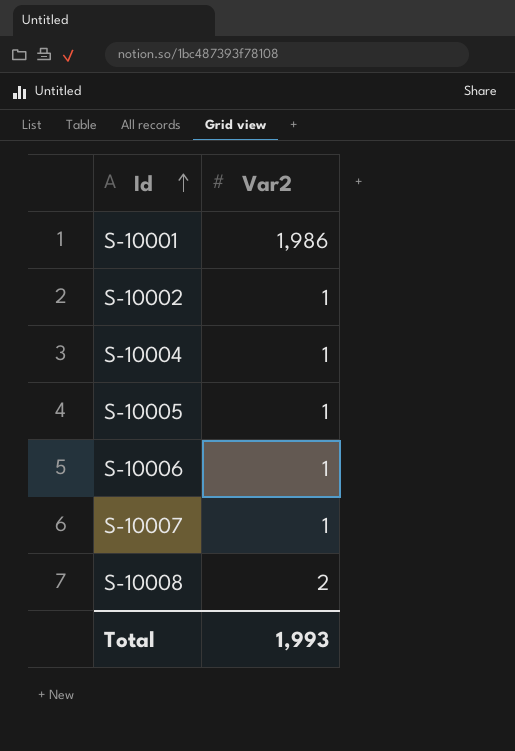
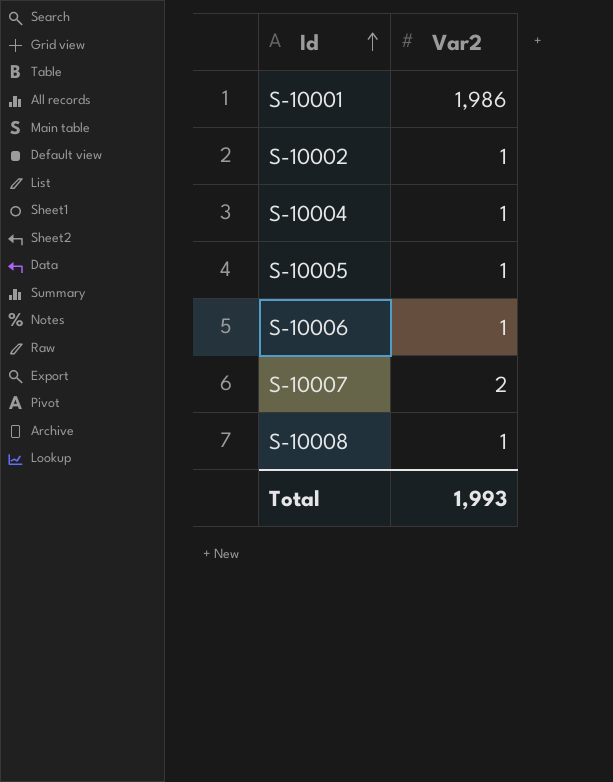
S-10007 | Var2: 1 -> 2
S-10008 | Var2: 2 -> 1

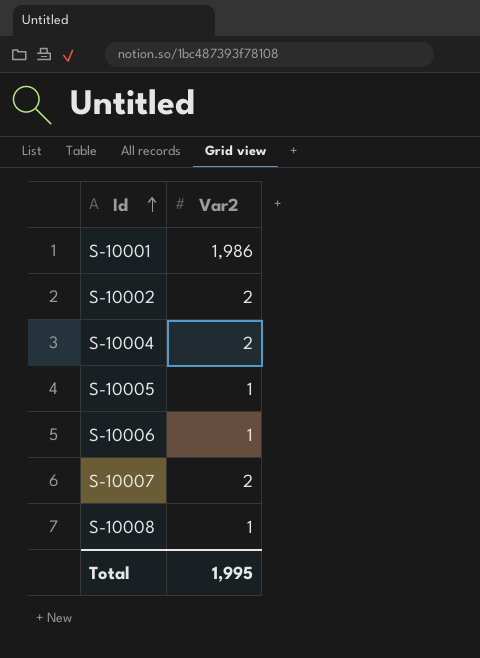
S-10002 | Var2: 1 -> 2
S-10004 | Var2: 1 -> 2
Total | Var2: 1,993 -> 1,995

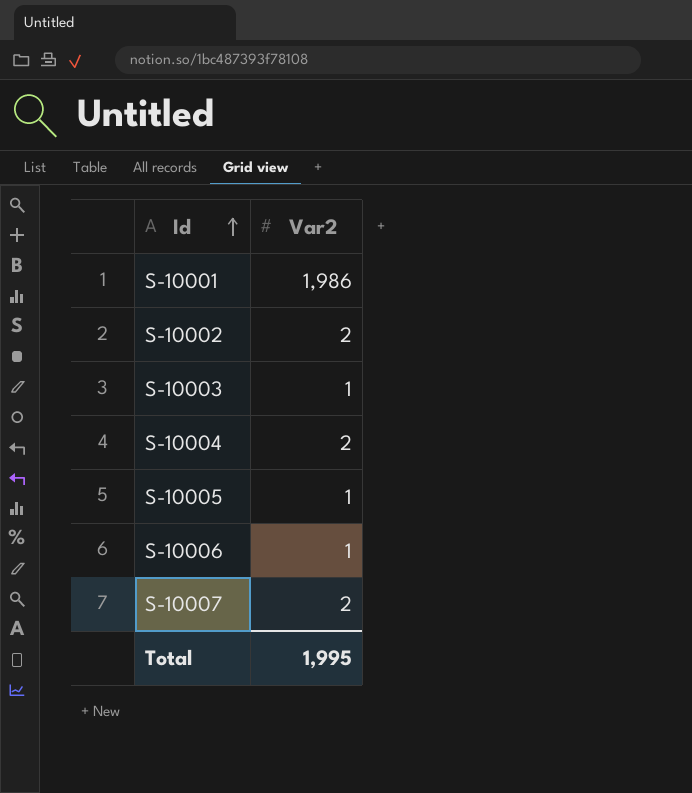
row S-10008: 1 -> none
row S-10003: none -> 1

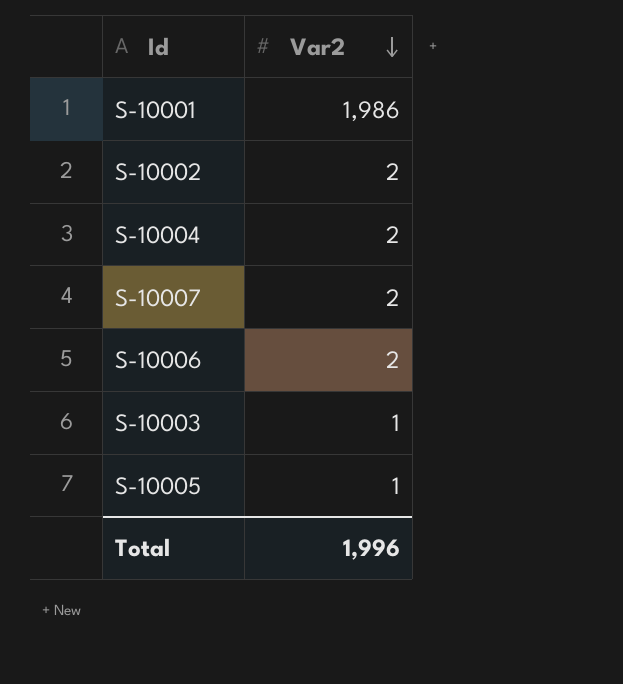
row order: Id ascending -> Var2 descending
S-10006 | Var2: 1 -> 2
Total | Var2: 1,995 -> 1,996

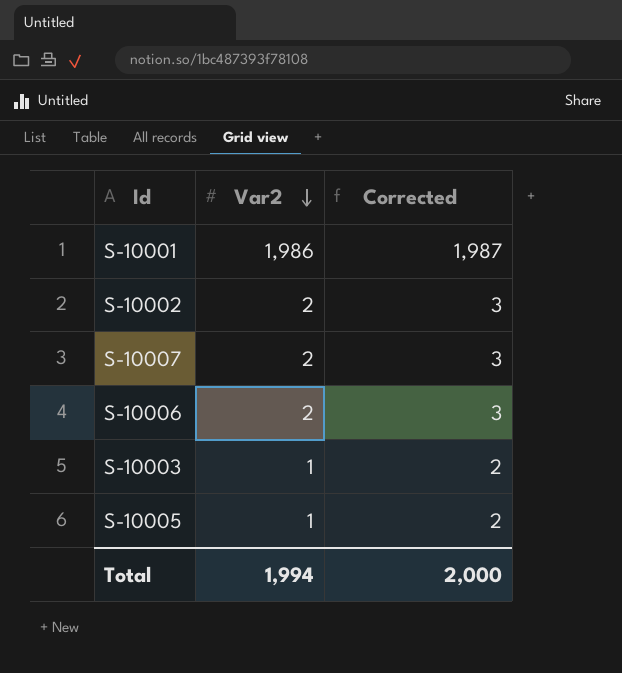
column Corrected | formula: none -> [Var2] + 1
row S-10004: 2 -> none
Total | Var2: 1,996 -> 1,994

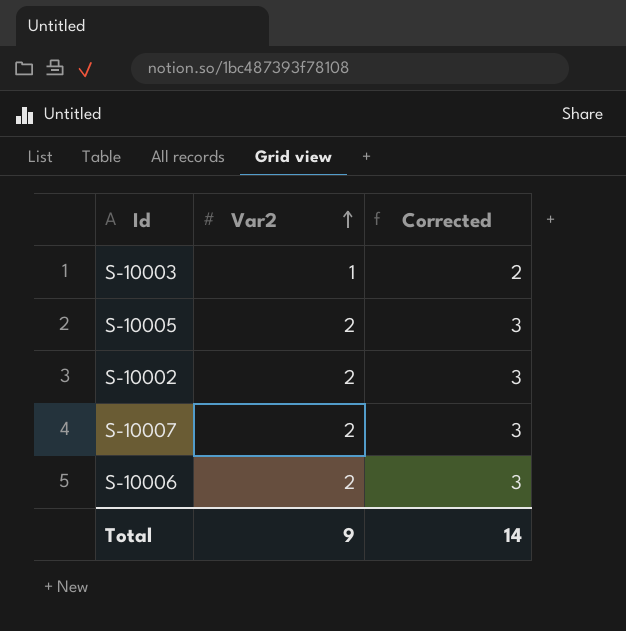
row order: Var2 descending -> Var2 ascending
row S-10001: 1,986 | 1,987 -> none
S-10005 | Var2: 1 -> 2
S-10005 | Corrected: 2 -> 3
Total | Var2: 1,994 -> 9
Total | Corrected: 2,000 -> 14

